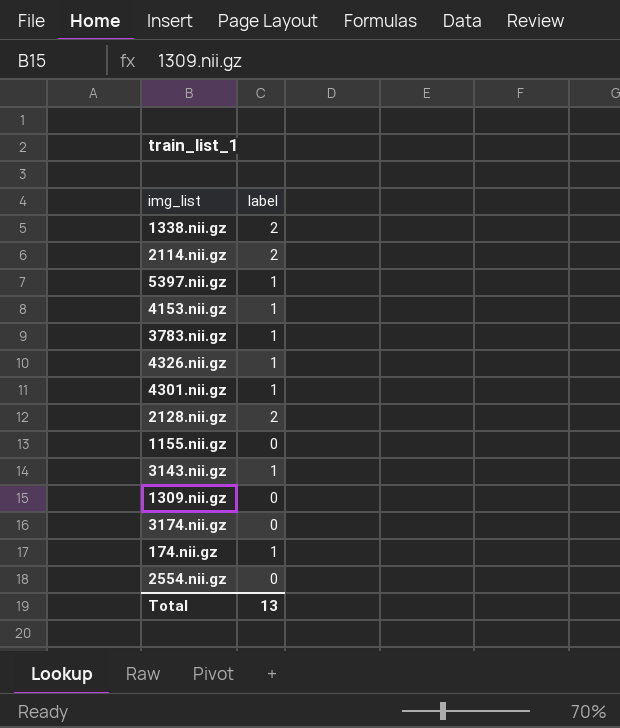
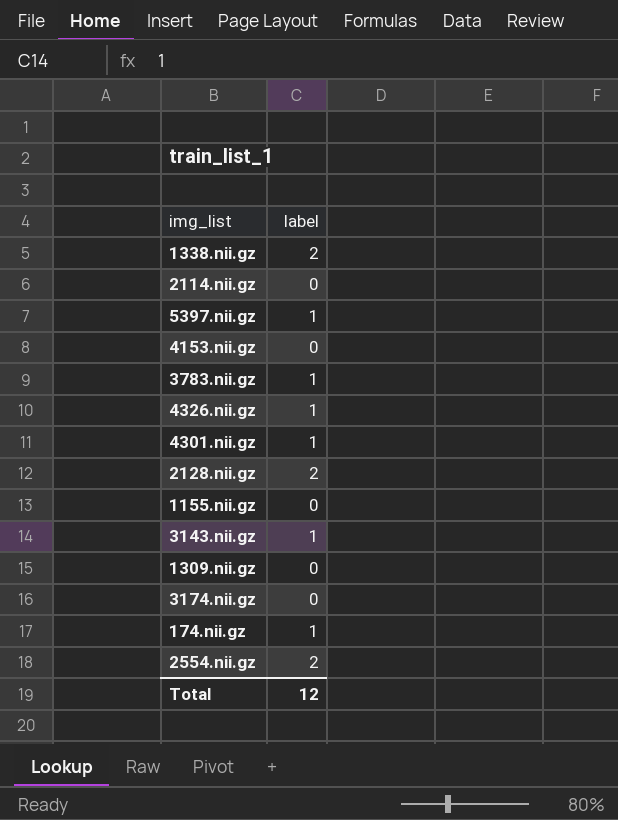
2114.nii.gz | label: 2 -> 0
4153.nii.gz | label: 1 -> 0
2554.nii.gz | label: 0 -> 2
Total | label: 13 -> 12

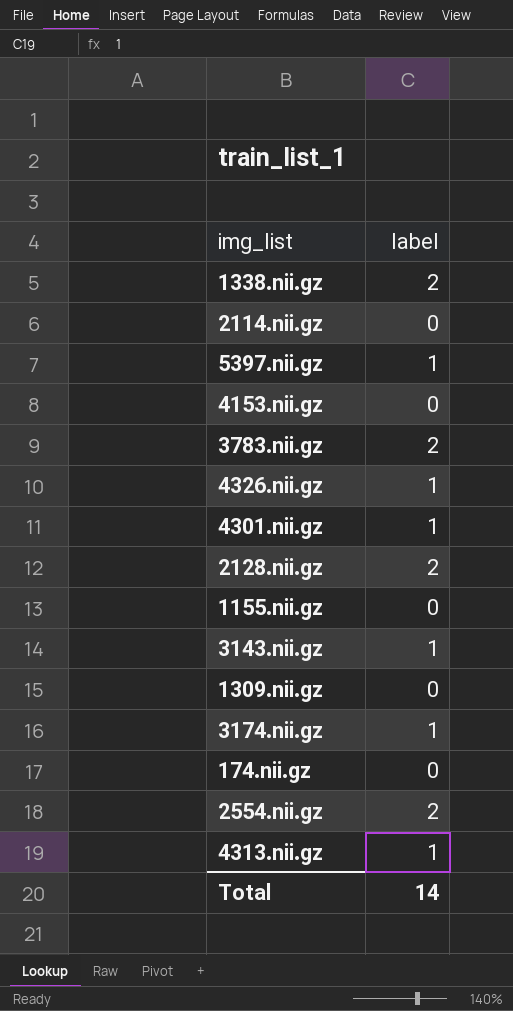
3783.nii.gz | label: 1 -> 2
3174.nii.gz | label: 0 -> 1
174.nii.gz | label: 1 -> 0
row 4313.nii.gz: none -> 1
Total | label: 12 -> 14

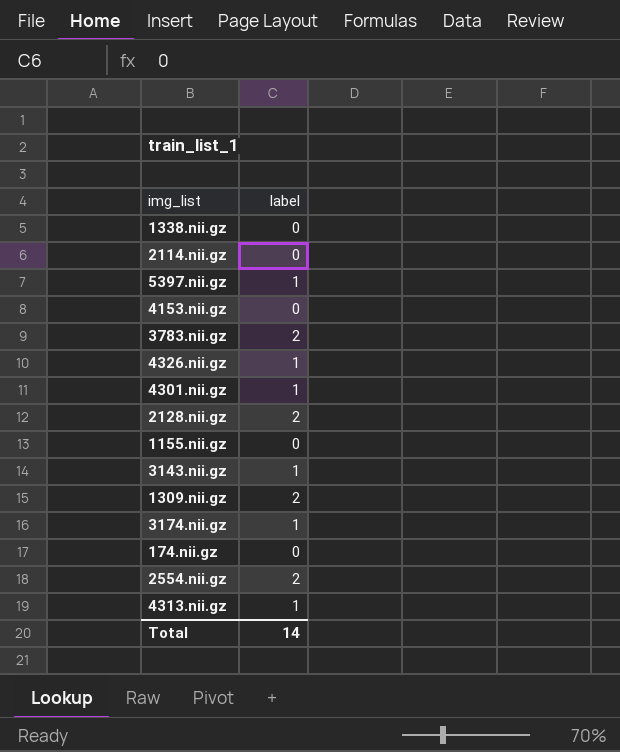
1338.nii.gz | label: 2 -> 0
1309.nii.gz | label: 0 -> 2

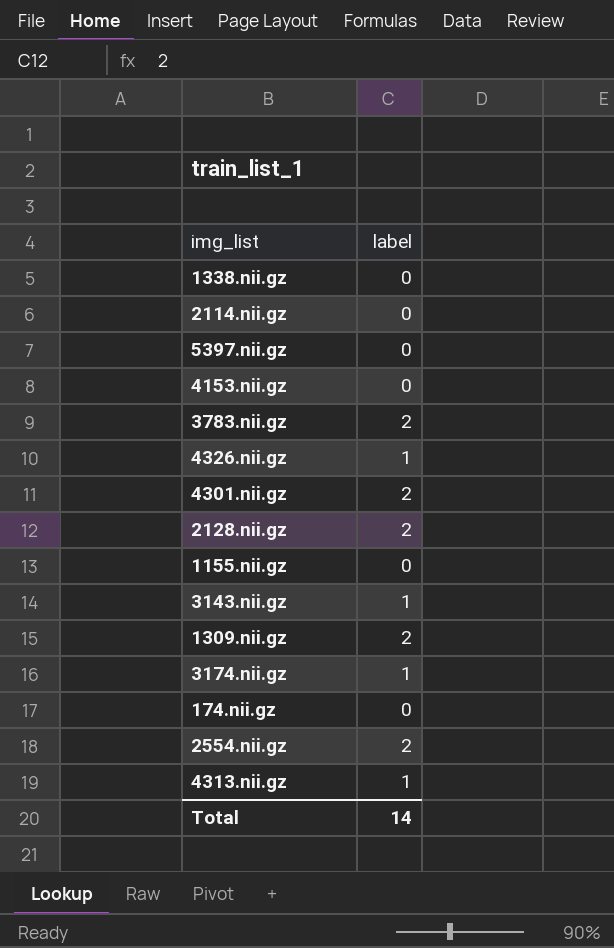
5397.nii.gz | label: 1 -> 0
4301.nii.gz | label: 1 -> 2

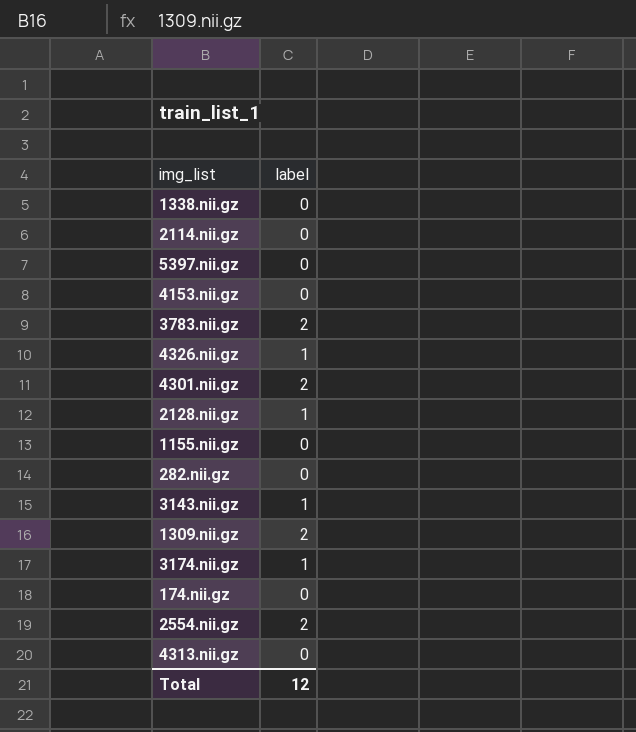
2128.nii.gz | label: 2 -> 1
row 282.nii.gz: none -> 0
4313.nii.gz | label: 1 -> 0
Total | label: 14 -> 12

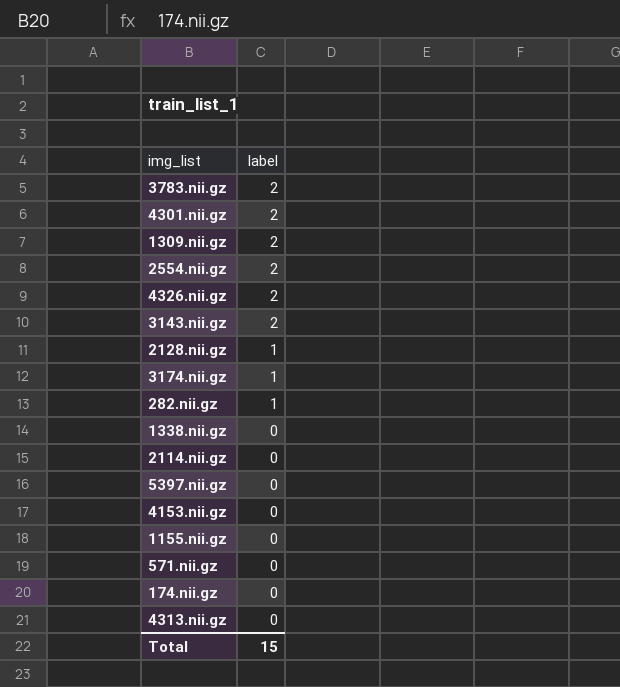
row order: none -> label descending
4326.nii.gz | label: 1 -> 2
3143.nii.gz | label: 1 -> 2
282.nii.gz | label: 0 -> 1
row 571.nii.gz: none -> 0
Total | label: 12 -> 15

